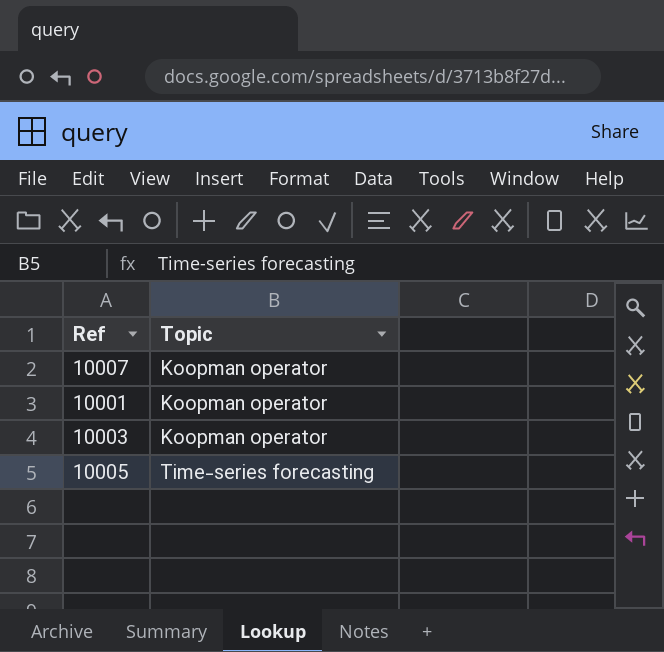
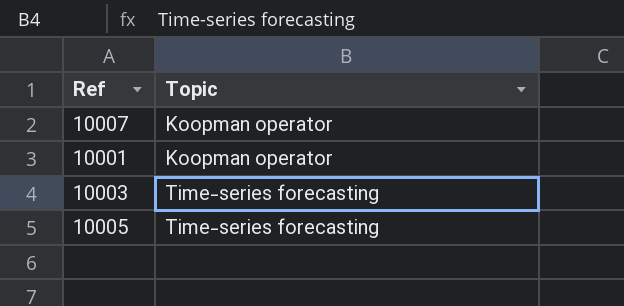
10003 | Topic: Koopman operator -> Time-series forecasting

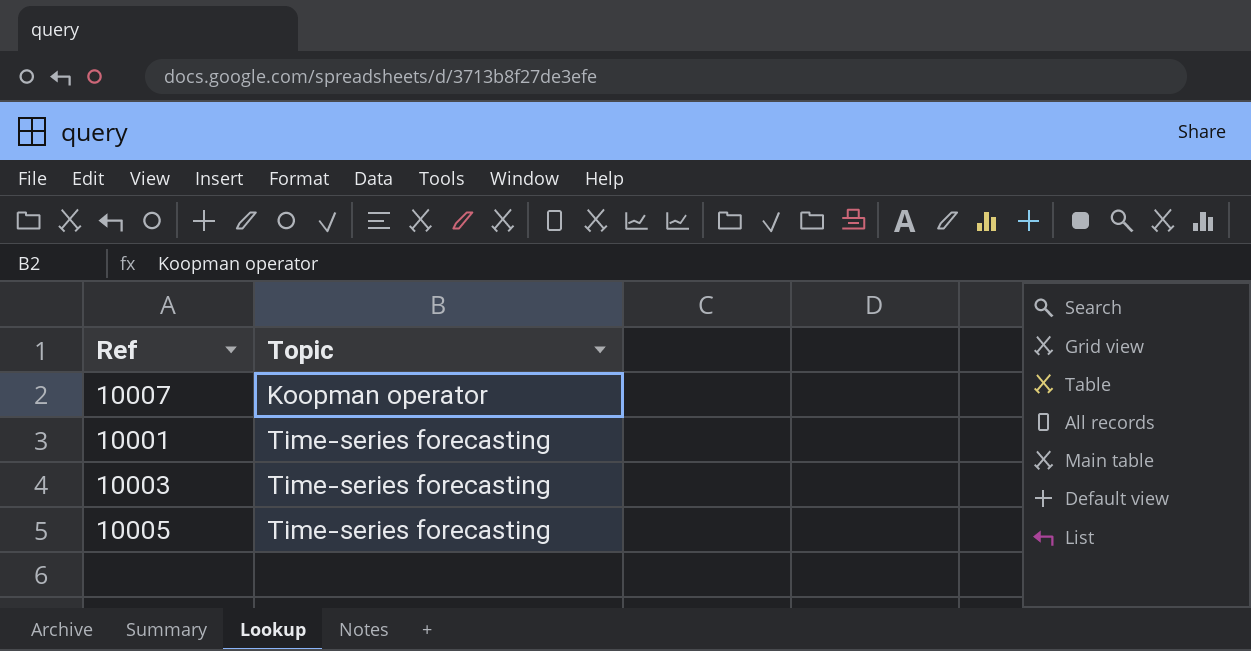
10001 | Topic: Koopman operator -> Time-series forecasting

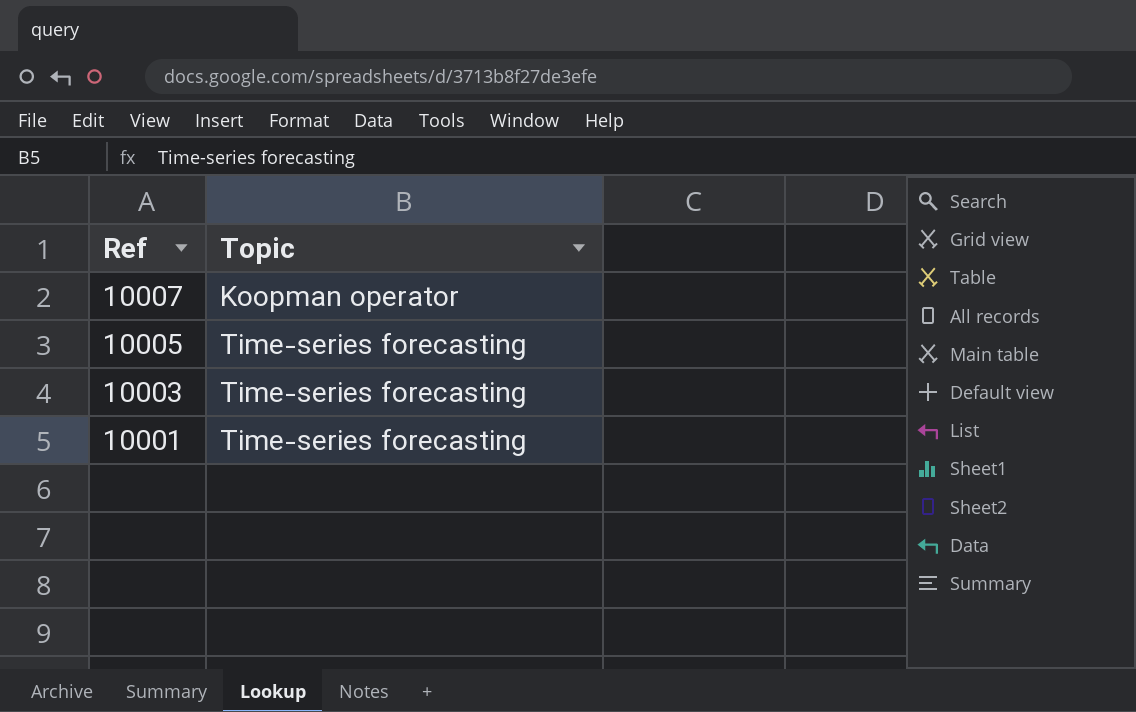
row order: Topic ascending -> Ref descending

